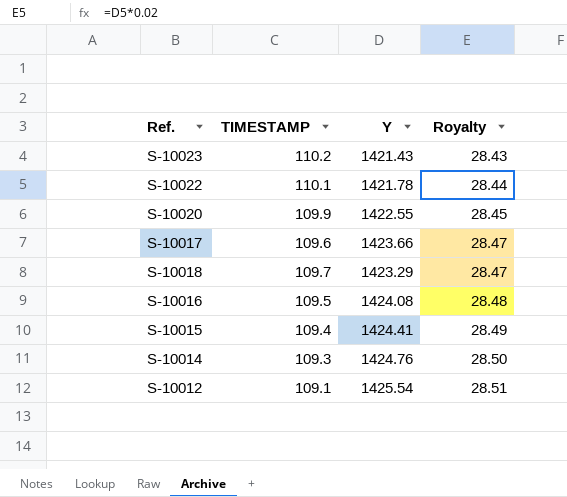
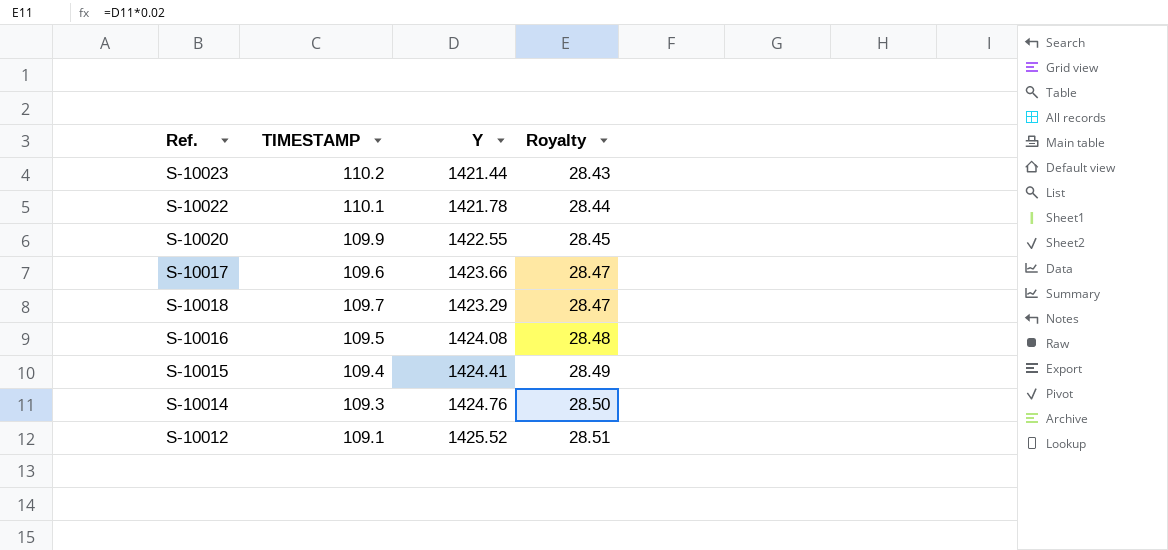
S-10023 | Y: 1421.43 -> 1421.44
S-10012 | Y: 1425.54 -> 1425.52

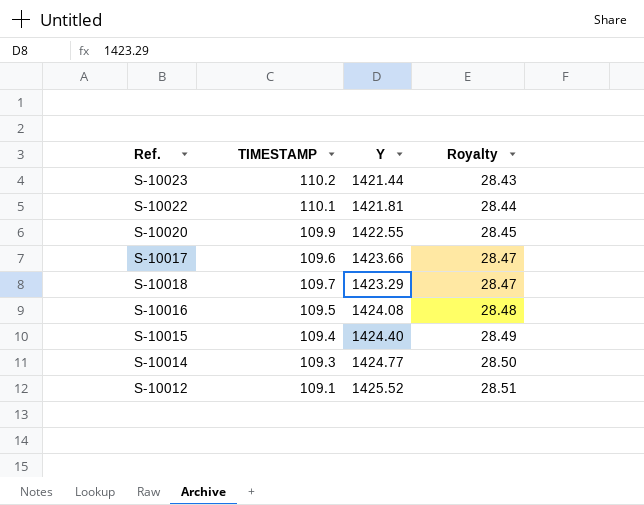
S-10022 | Y: 1421.78 -> 1421.81
S-10015 | Y: 1424.41 -> 1424.40
S-10014 | Y: 1424.76 -> 1424.77

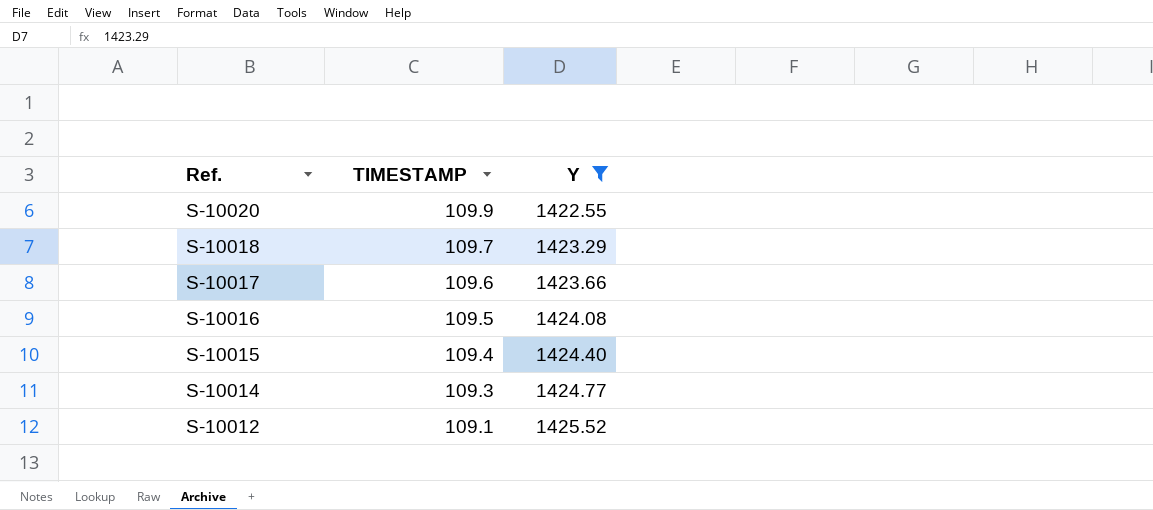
filter: none -> Y >= 1422.55
row order: Royalty ascending -> Ref. descending
column Royalty | formula: [Y] * 0.02 -> none

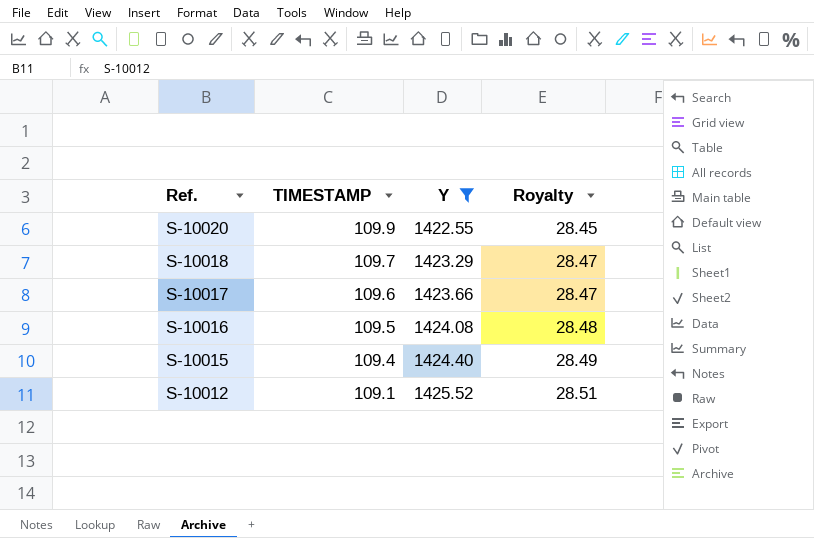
column Royalty | formula: none -> [Y] * 0.02
row S-10014: 109.3 | 1424.77 -> none

